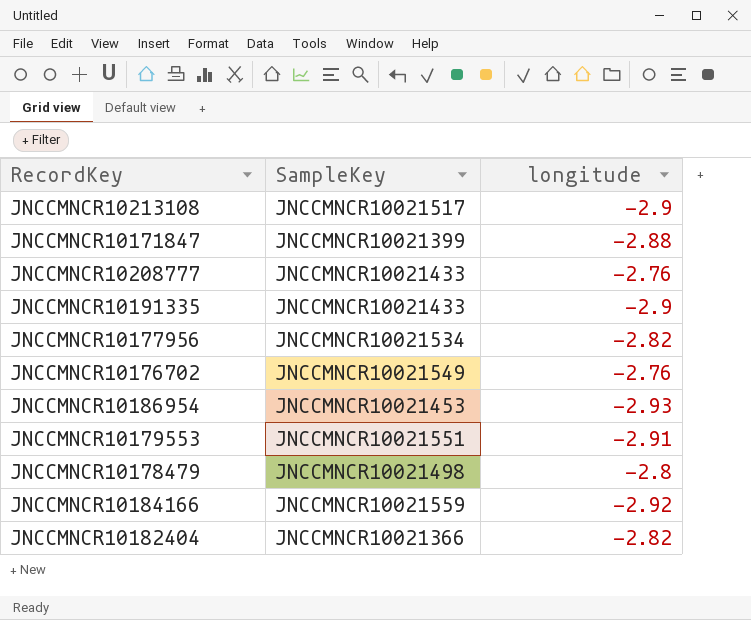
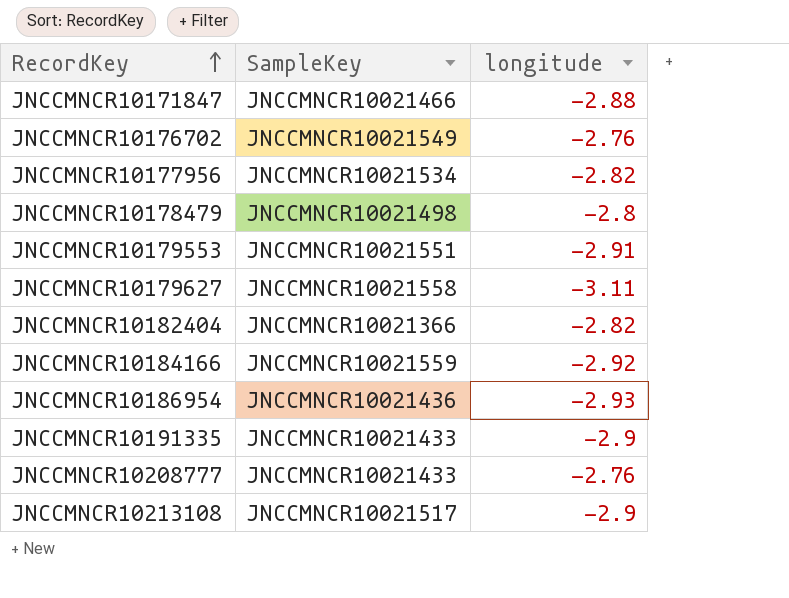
row order: none -> RecordKey ascending
JNCCMNCR10171847 | SampleKey: JNCCMNCR10021399 -> JNCCMNCR10021466
row JNCCMNCR10179627: none -> JNCCMNCR10021558 | -3.11
JNCCMNCR10186954 | SampleKey: JNCCMNCR10021453 -> JNCCMNCR10021436

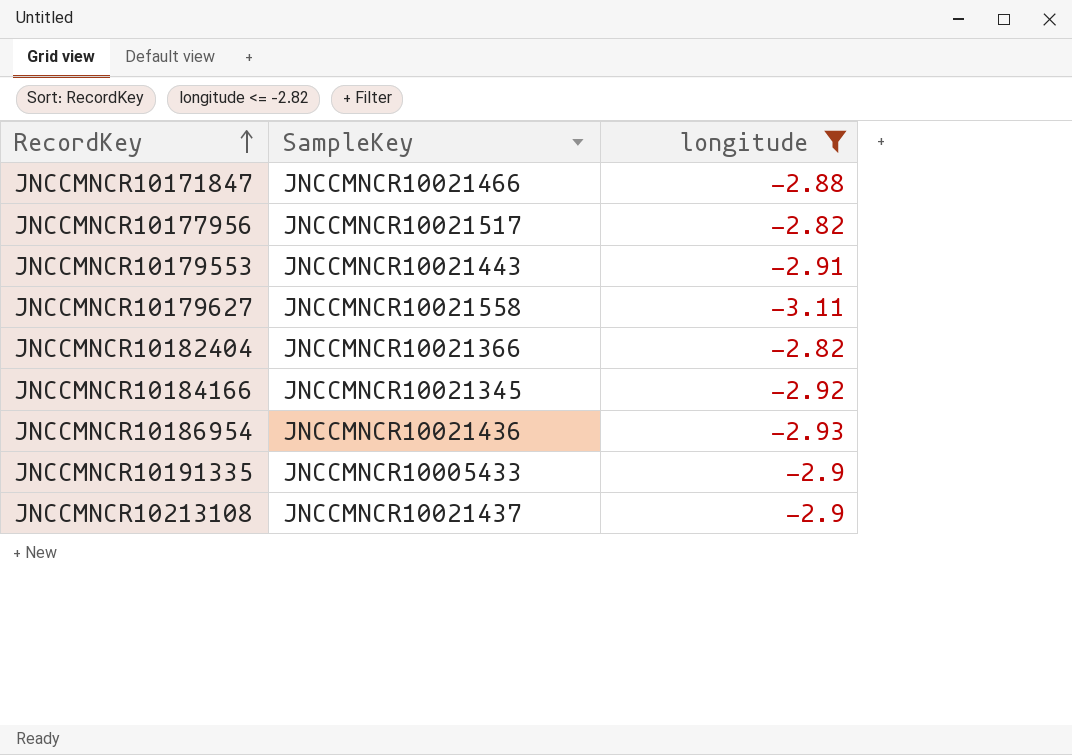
filter: none -> longitude <= -2.82
JNCCMNCR10177956 | SampleKey: JNCCMNCR10021534 -> JNCCMNCR10021517
JNCCMNCR10179553 | SampleKey: JNCCMNCR10021551 -> JNCCMNCR10021443
JNCCMNCR10184166 | SampleKey: JNCCMNCR10021559 -> JNCCMNCR10021345
JNCCMNCR10191335 | SampleKey: JNCCMNCR10021433 -> JNCCMNCR10005433
JNCCMNCR10213108 | SampleKey: JNCCMNCR10021517 -> JNCCMNCR10021437

